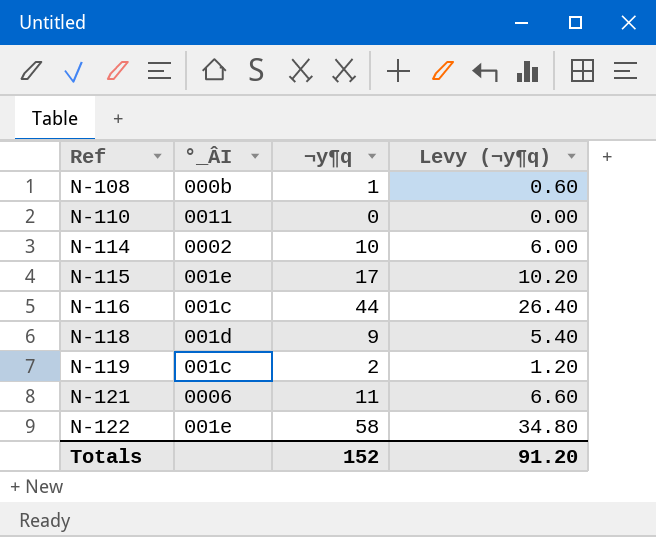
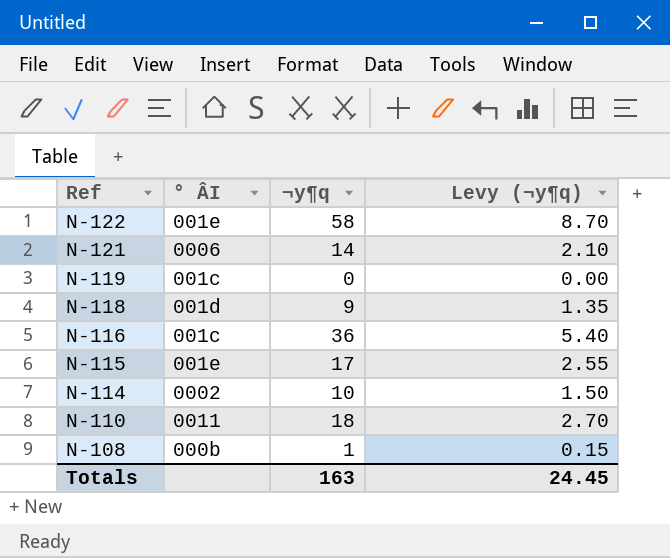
row order: Ref ascending -> Ref descending
column name: °_ÂI -> ° ÂI
column Levy (¬y¶q) | formula: [¬y¶q] * 0.6 -> [¬y¶q] * 0.15
N-121 | ¬y¶q: 11 -> 14
N-119 | ¬y¶q: 2 -> 0
N-116 | ¬y¶q: 44 -> 36
N-110 | ¬y¶q: 0 -> 18
Totals | ¬y¶q: 152 -> 163
Totals | Levy (¬y¶q): 91.20 -> 24.45

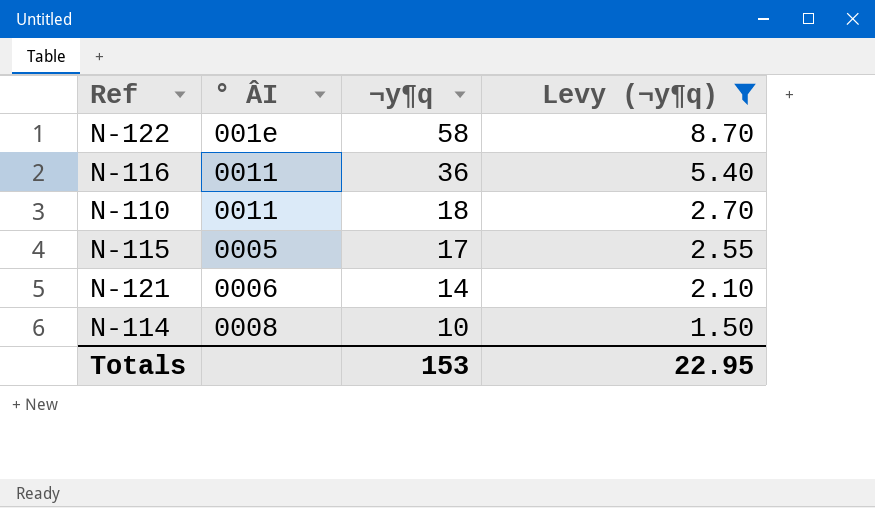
filter: none -> Levy (¬y¶q) >= 1.50
row order: Ref descending -> ¬y¶q descending
N-116 | ° ÂI: 001c -> 0011
N-115 | ° ÂI: 001e -> 0005
N-114 | ° ÂI: 0002 -> 0008
Totals | ¬y¶q: 163 -> 153
Totals | Levy (¬y¶q): 24.45 -> 22.95

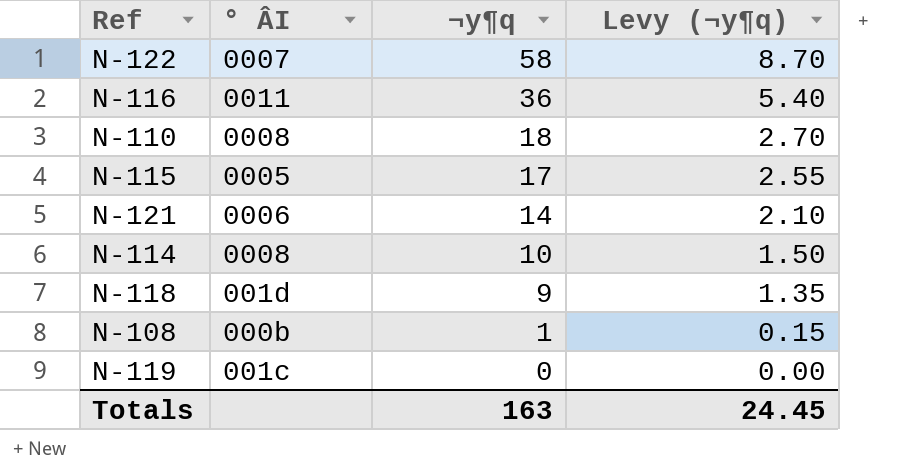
filter: Levy (¬y¶q) >= 1.50 -> none
N-122 | ° ÂI: 001e -> 0007
N-110 | ° ÂI: 0011 -> 0008
Totals | ¬y¶q: 153 -> 163
Totals | Levy (¬y¶q): 22.95 -> 24.45

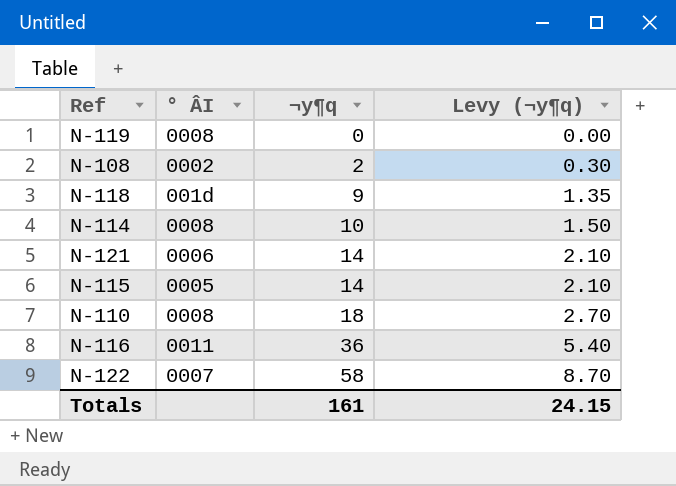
row order: ¬y¶q descending -> ¬y¶q ascending
N-119 | ° ÂI: 001c -> 0008
N-108 | ° ÂI: 000b -> 0002
N-108 | ¬y¶q: 1 -> 2
N-108 | Levy (¬y¶q): 0.15 -> 0.30
N-115 | ¬y¶q: 17 -> 14
N-115 | Levy (¬y¶q): 2.55 -> 2.10
Totals | ¬y¶q: 163 -> 161
Totals | Levy (¬y¶q): 24.45 -> 24.15

